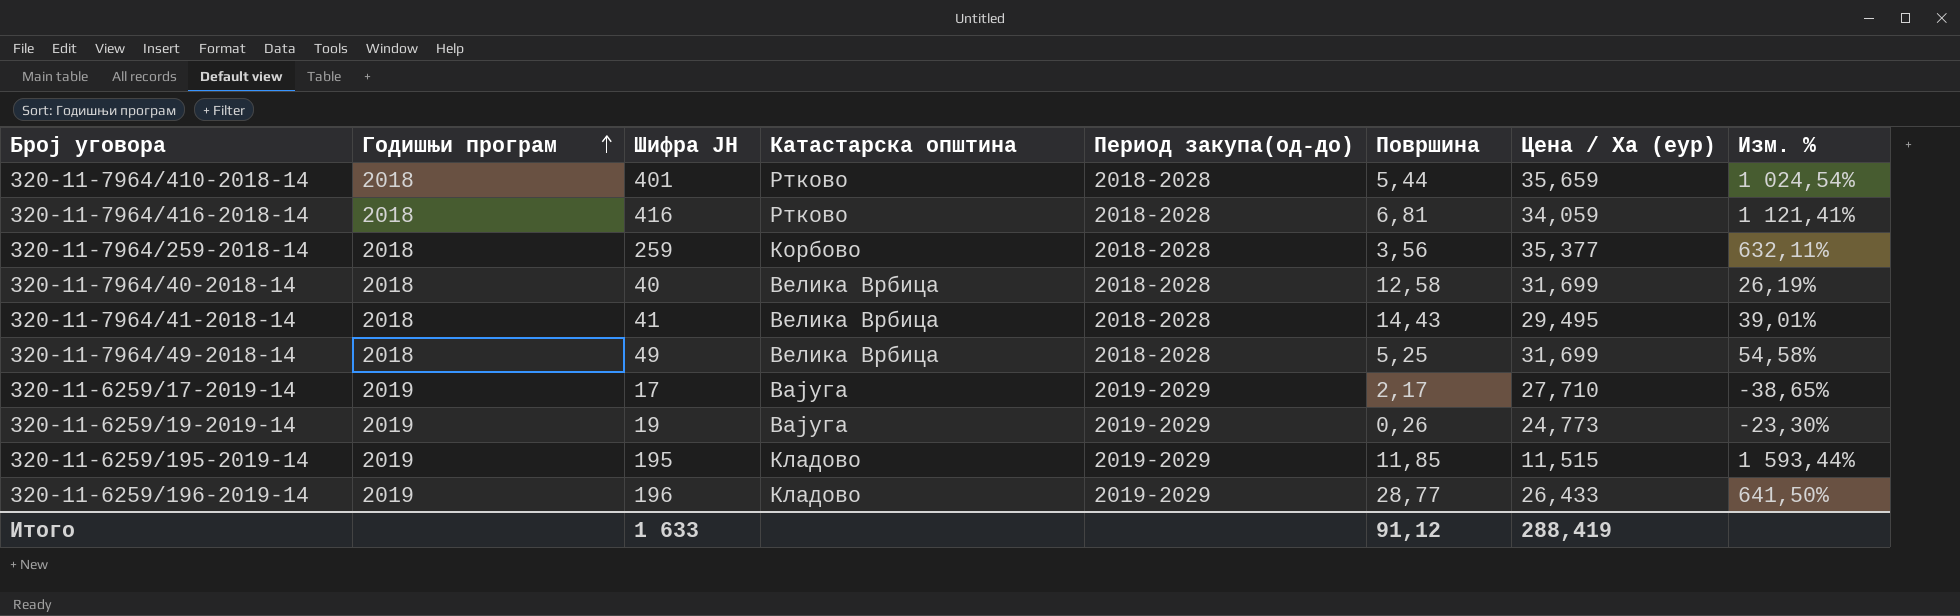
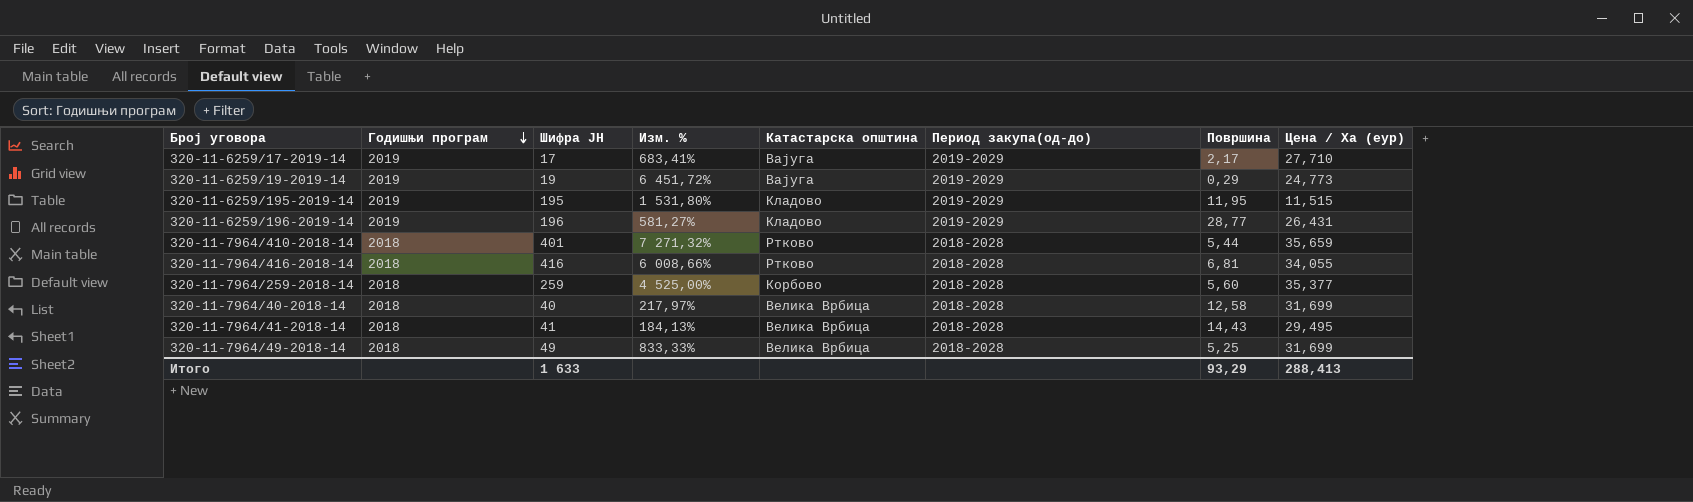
row order: Годишњи програм ascending -> Годишњи програм descending
column Изм. % | formula: ([Шифра ЈН] - [Цена / Ха (еур)]) / [Цена / Ха (еур)] -> ([Шифра ЈН] - [Површина]) / [Површина]
column Изм. % | position: 8 -> 4
320-11-6259/19-2019-14 | Површина: 0,26 -> 0,29
320-11-6259/195-2019-14 | Површина: 11,85 -> 11,95
320-11-6259/196-2019-14 | Цена / Ха (еур): 26,433 -> 26,431
320-11-7964/416-2018-14 | Цена / Ха (еур): 34,059 -> 34,055
320-11-7964/259-2018-14 | Површина: 3,56 -> 5,60
Итого | Површина: 91,12 -> 93,29
Итого | Цена / Ха (еур): 288,419 -> 288,413

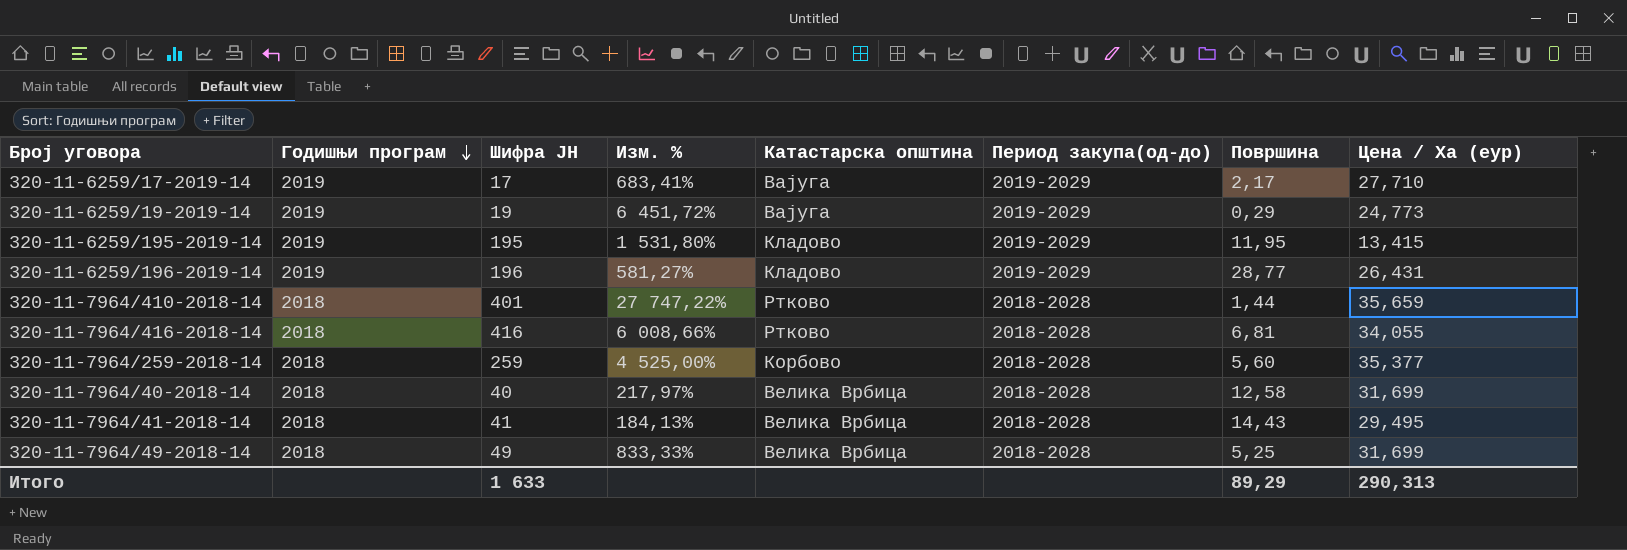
320-11-6259/195-2019-14 | Цена / Ха (еур): 11,515 -> 13,415
320-11-7964/410-2018-14 | Изм. %: 7 271,32% -> 27 747,22%
320-11-7964/410-2018-14 | Површина: 5,44 -> 1,44
Итого | Површина: 93,29 -> 89,29
Итого | Цена / Ха (еур): 288,413 -> 290,313

